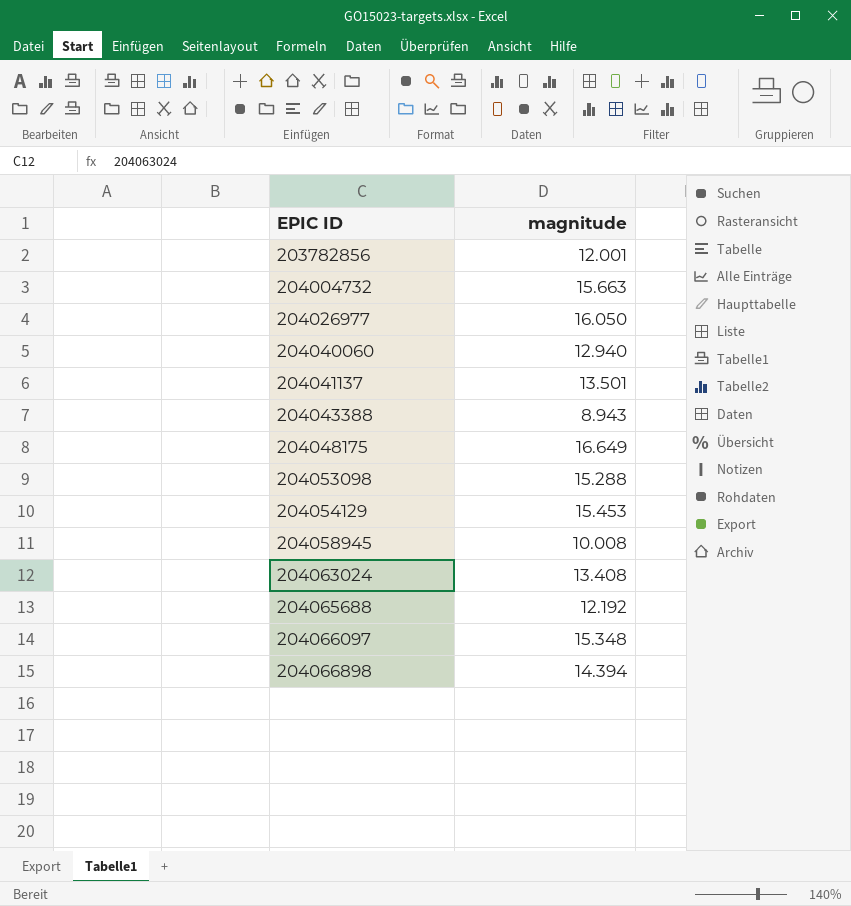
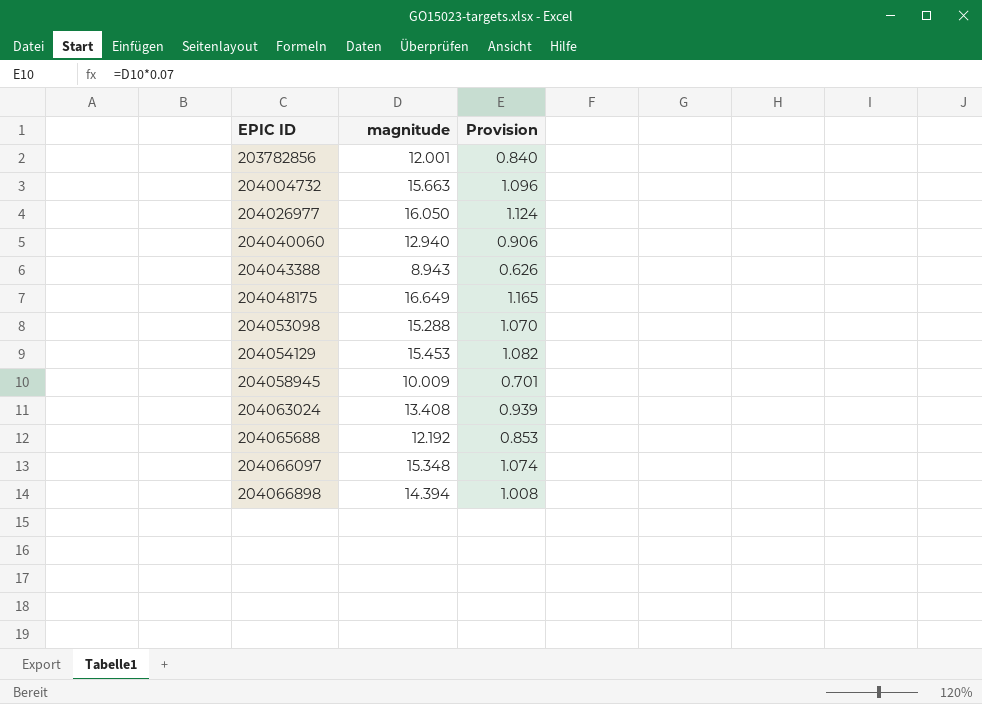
column Provision | formula: none -> [magnitude] * 0.07
row 204041137: 13.501 -> none
204058945 | magnitude: 10.008 -> 10.009

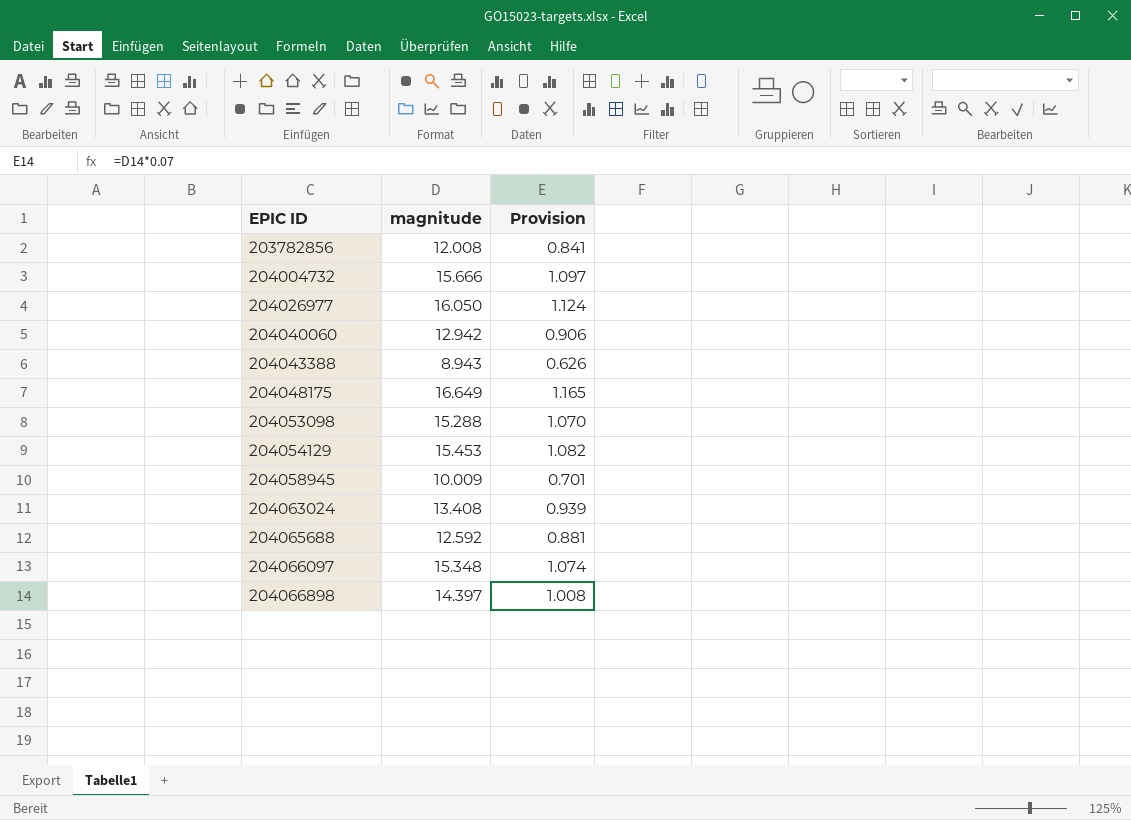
203782856 | magnitude: 12.001 -> 12.008
203782856 | Provision: 0.840 -> 0.841
204004732 | magnitude: 15.663 -> 15.666
204004732 | Provision: 1.096 -> 1.097
204040060 | magnitude: 12.940 -> 12.942
204065688 | magnitude: 12.192 -> 12.592
204065688 | Provision: 0.853 -> 0.881
204066898 | magnitude: 14.394 -> 14.397

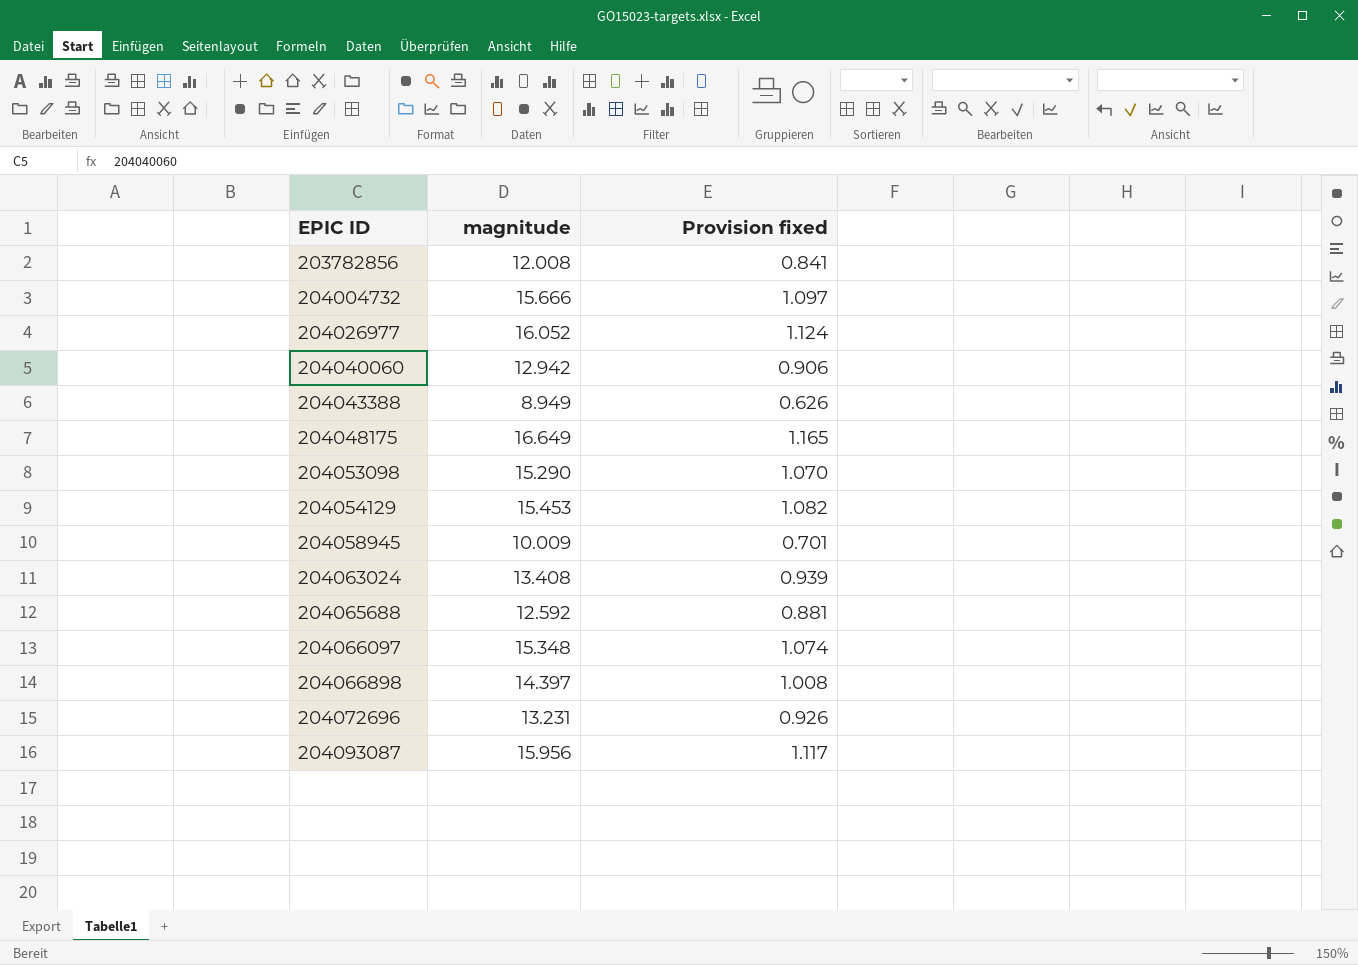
column name: Provision -> Provision fixed
204026977 | magnitude: 16.050 -> 16.052
204043388 | magnitude: 8.943 -> 8.949
204053098 | magnitude: 15.288 -> 15.290
row 204072696: none -> 13.231 | 0.926
row 204093087: none -> 15.956 | 1.117

